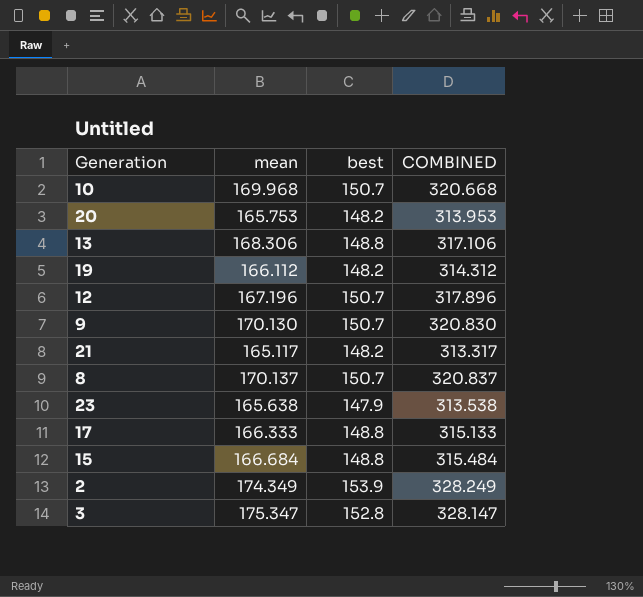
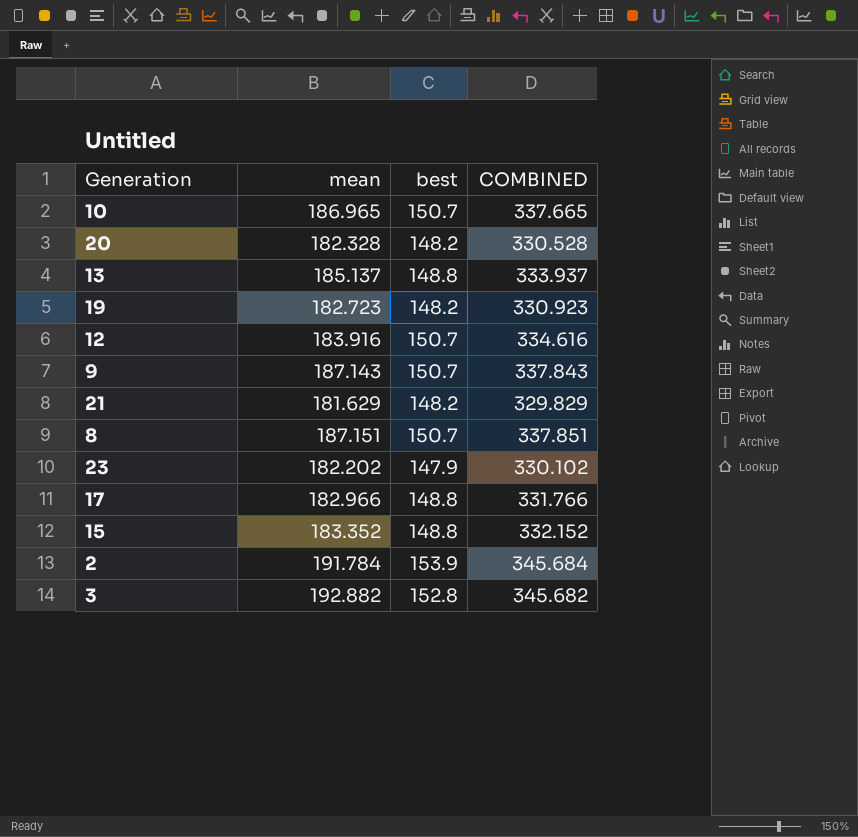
10 | mean: 169.968 -> 186.965
10 | COMBINED: 320.668 -> 337.665
20 | mean: 165.753 -> 182.328
20 | COMBINED: 313.953 -> 330.528
13 | mean: 168.306 -> 185.137
13 | COMBINED: 317.106 -> 333.937
19 | mean: 166.112 -> 182.723
19 | COMBINED: 314.312 -> 330.923
12 | mean: 167.196 -> 183.916
12 | COMBINED: 317.896 -> 334.616
9 | mean: 170.130 -> 187.143
9 | COMBINED: 320.830 -> 337.843
21 | mean: 165.117 -> 181.629
21 | COMBINED: 313.317 -> 329.829
8 | mean: 170.137 -> 187.151
8 | COMBINED: 320.837 -> 337.851
23 | mean: 165.638 -> 182.202
23 | COMBINED: 313.538 -> 330.102
17 | mean: 166.333 -> 182.966
17 | COMBINED: 315.133 -> 331.766
15 | mean: 166.684 -> 183.352
15 | COMBINED: 315.484 -> 332.152
2 | mean: 174.349 -> 191.784
2 | COMBINED: 328.249 -> 345.684
3 | mean: 175.347 -> 192.882
3 | COMBINED: 328.147 -> 345.682

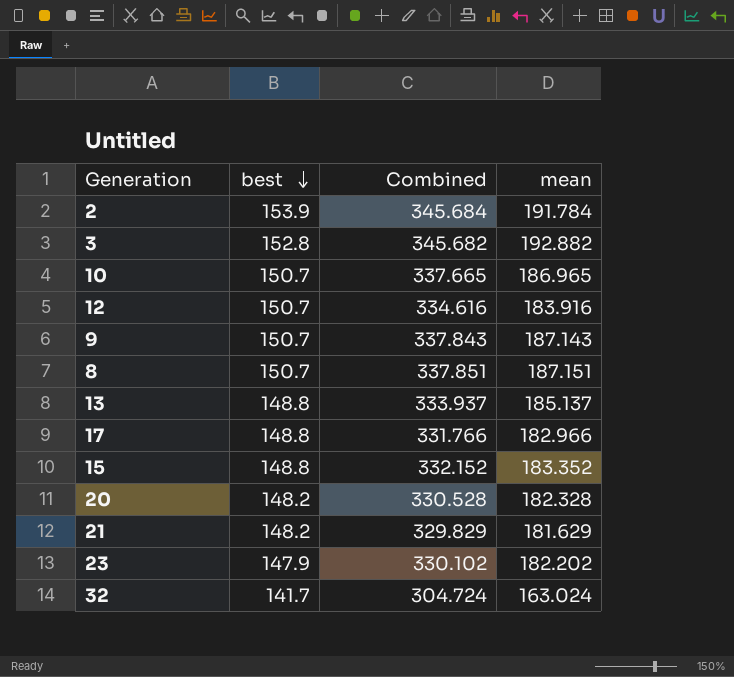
row order: none -> best descending
column name: COMBINED -> Combined
column mean | position: 2 -> 4
row 19: 182.723 | 148.2 | 330.923 -> none
row 32: none -> 141.7 | 304.724 | 163.024

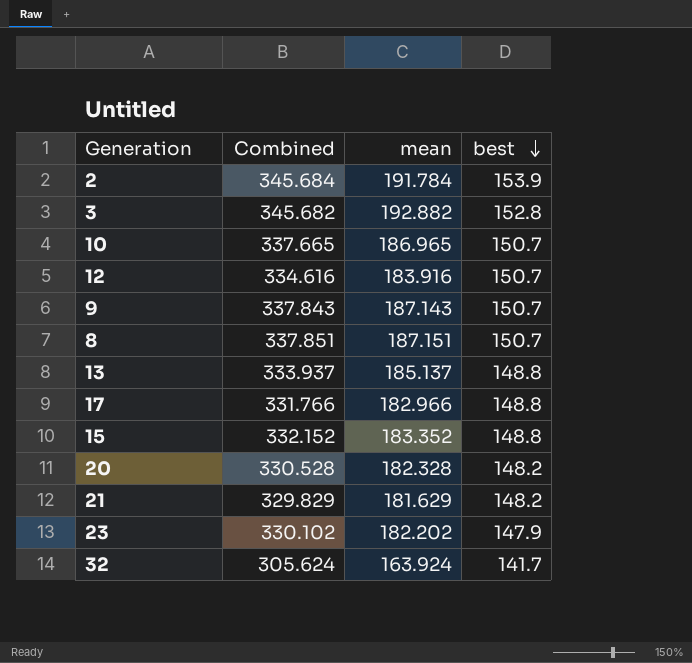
column best | position: 2 -> 4
32 | Combined: 304.724 -> 305.624
32 | mean: 163.024 -> 163.924

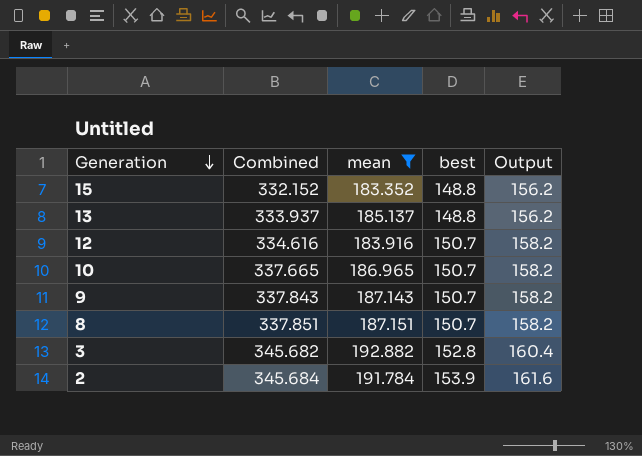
filter: none -> mean >= 183.352
row order: best descending -> Generation descending
column Output | formula: none -> [best] * 1.05

